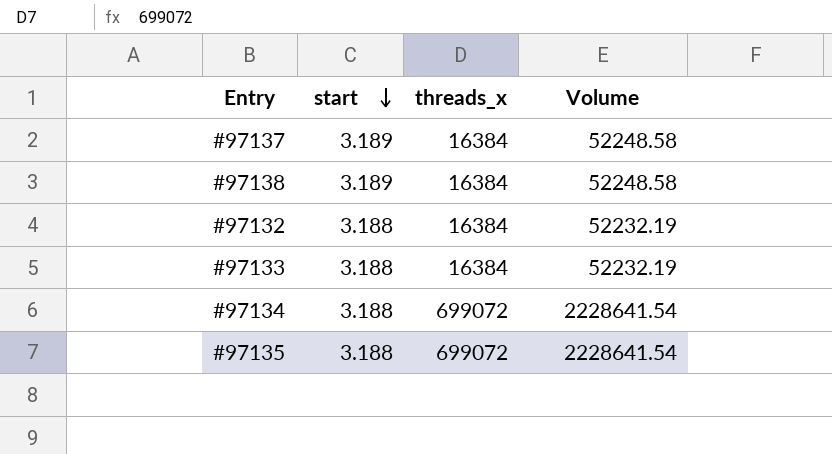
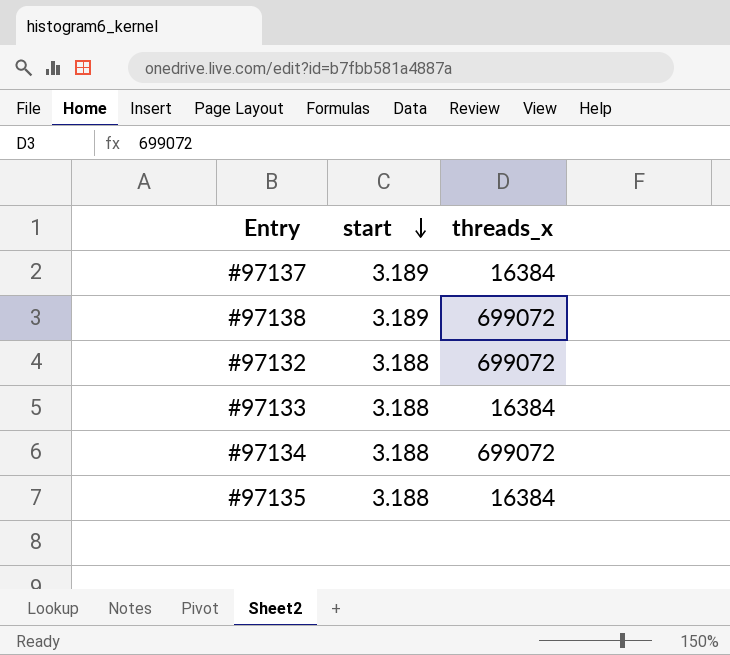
column Volume | formula: [start] * [threads_x] -> none
#97138 | threads_x: 16384 -> 699072
#97132 | threads_x: 16384 -> 699072
#97135 | threads_x: 699072 -> 16384

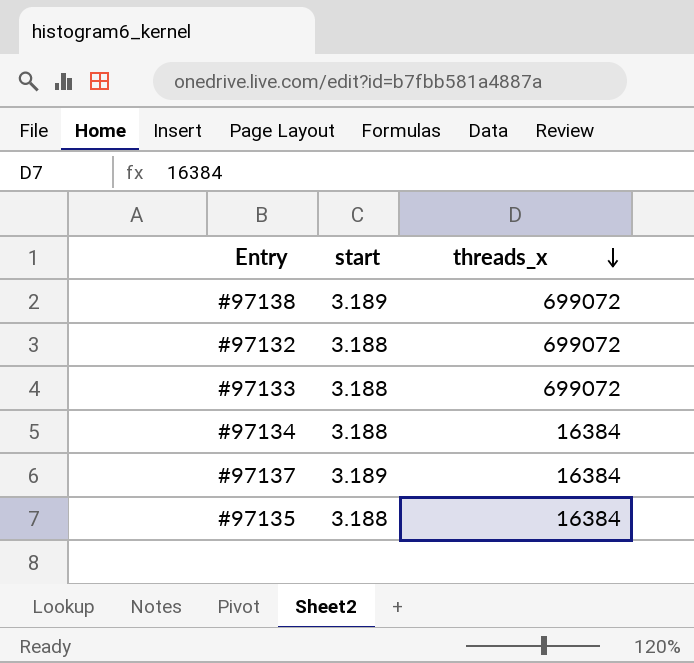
row order: start descending -> threads_x descending
#97133 | threads_x: 16384 -> 699072
#97134 | threads_x: 699072 -> 16384

